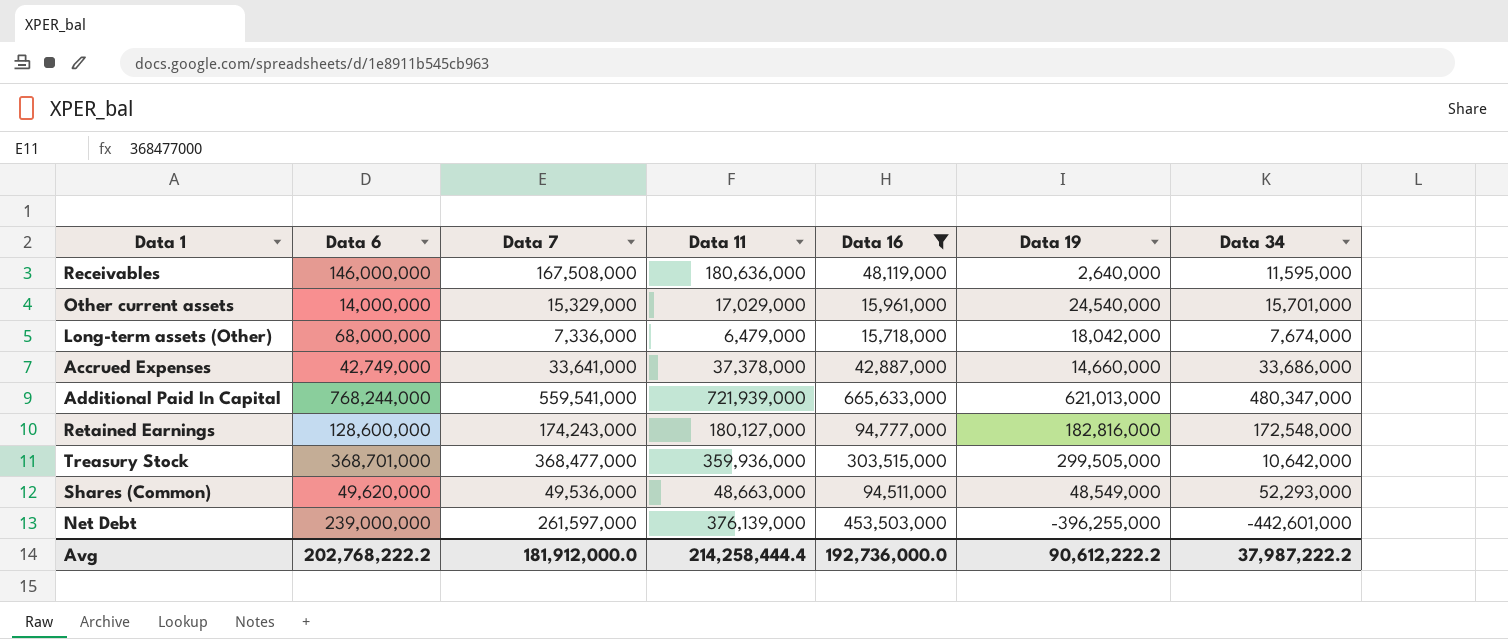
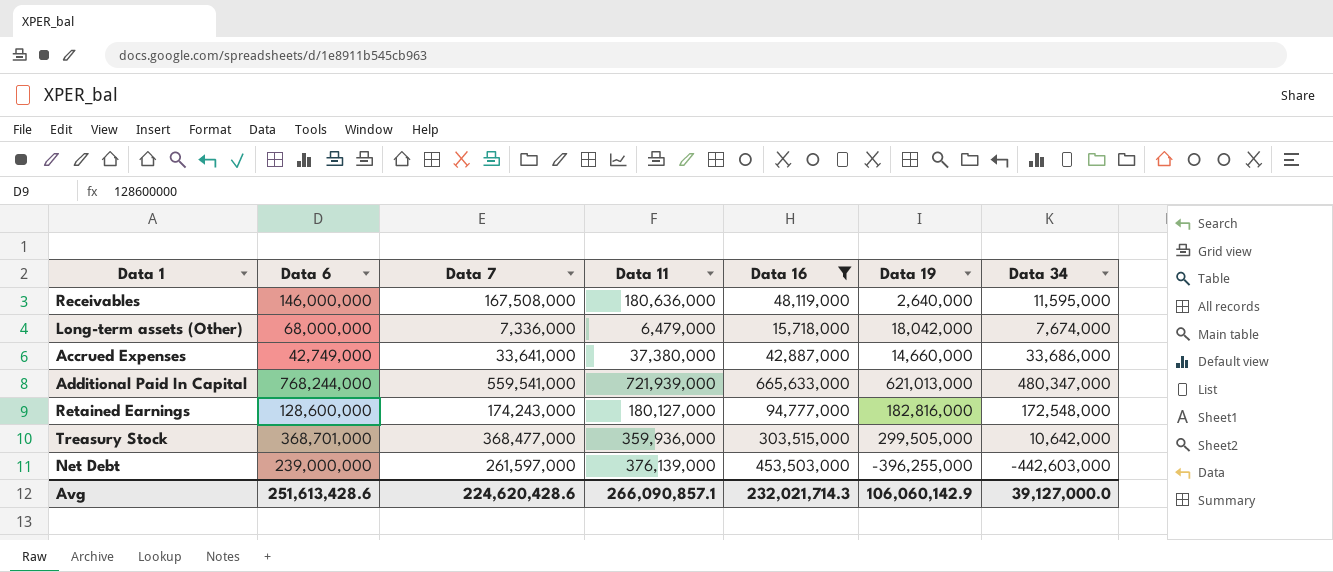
row Other current assets: 14,000,000 | 15,329,000 | 17,029,000 | 15,961,000 | 24,540,000 | 15,701,000 -> none
row Shares (Common): 49,620,000 | 49,536,000 | 48,663,000 | 94,511,000 | 48,549,000 | 52,293,000 -> none
Accrued Expenses | Data 11: 37,378,000 -> 37,380,000
Net Debt | Data 34: -442,601,000 -> -442,603,000
Avg | Data 6: 202,768,222.2 -> 251,613,428.6
Avg | Data 7: 181,912,000.0 -> 224,620,428.6
Avg | Data 11: 214,258,444.4 -> 266,090,857.1
Avg | Data 16: 192,736,000.0 -> 232,021,714.3
Avg | Data 19: 90,612,222.2 -> 106,060,142.9
Avg | Data 34: 37,987,222.2 -> 39,127,000.0

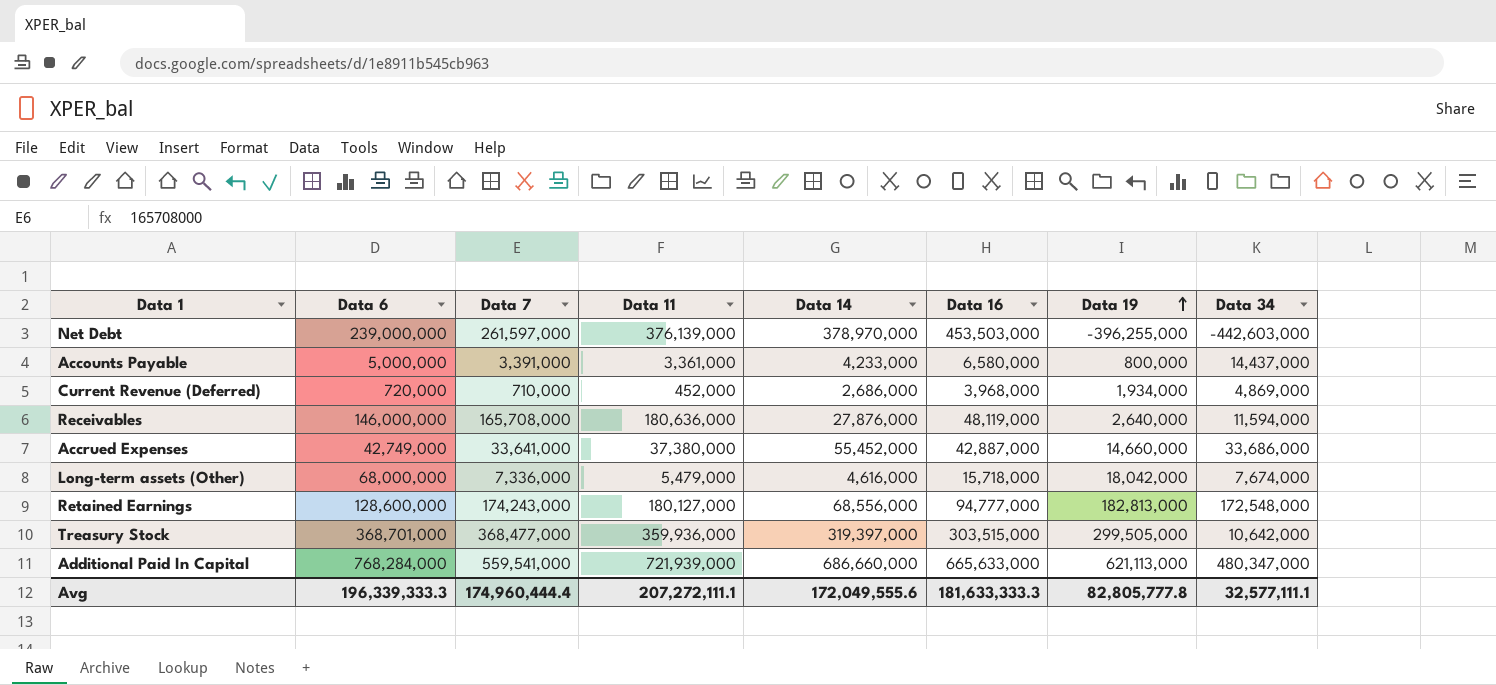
filter: Data 16 >= 15,718,000 -> none
row order: none -> Data 19 ascending
column Data 14 | position: none -> 5
Receivables | Data 7: 167,508,000 -> 165,708,000
Receivables | Data 34: 11,595,000 -> 11,594,000
Long-term assets (Other) | Data 11: 6,479,000 -> 5,479,000
Retained Earnings | Data 19: 182,816,000 -> 182,813,000
Additional Paid In Capital | Data 6: 768,244,000 -> 768,284,000
Additional Paid In Capital | Data 19: 621,013,000 -> 621,113,000
Avg | Data 6: 251,613,428.6 -> 196,339,333.3
Avg | Data 7: 224,620,428.6 -> 174,960,444.4
Avg | Data 11: 266,090,857.1 -> 207,272,111.1
Avg | Data 16: 232,021,714.3 -> 181,633,333.3
Avg | Data 19: 106,060,142.9 -> 82,805,777.8
Avg | Data 34: 39,127,000.0 -> 32,577,111.1

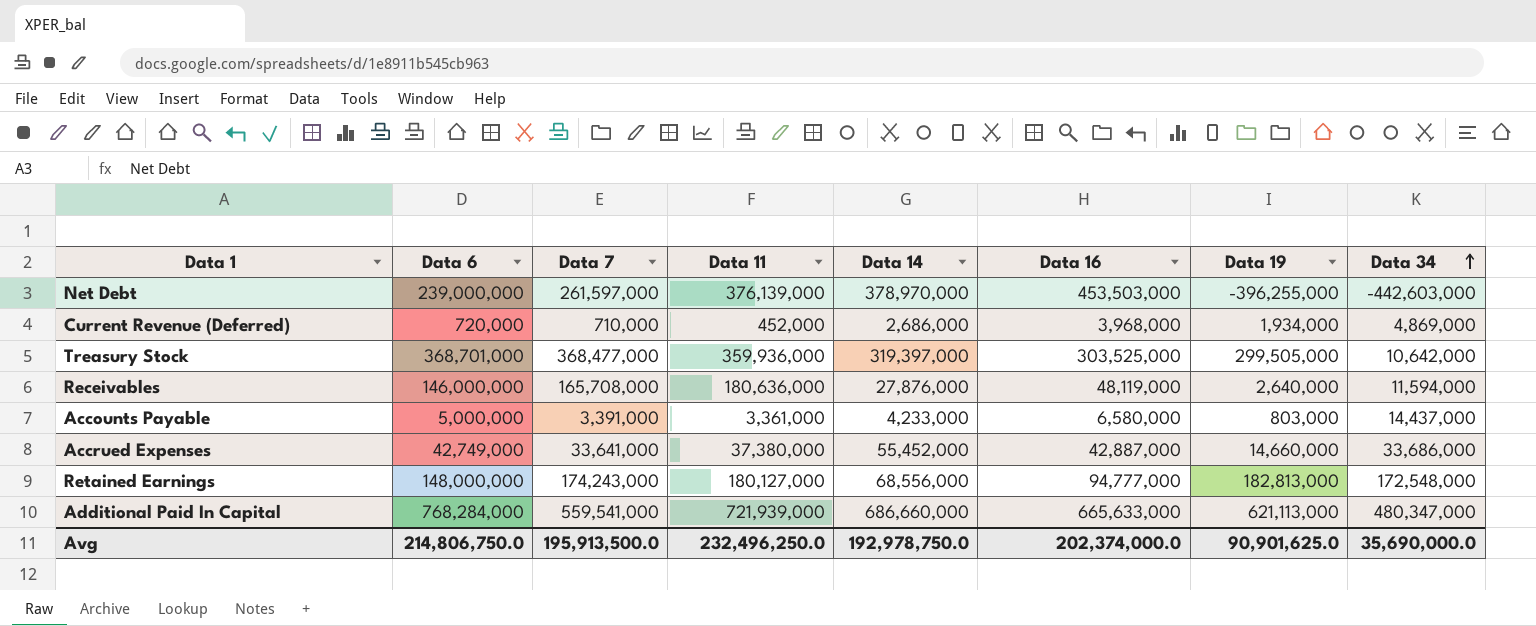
row order: Data 19 ascending -> Data 34 ascending
row Long-term assets (Other): 68,000,000 | 7,336,000 | 5,479,000 | 4,616,000 | 15,718,000 | 18,042,000 | 7,674,000 -> none
Treasury Stock | Data 16: 303,515,000 -> 303,525,000
Accounts Payable | Data 19: 800,000 -> 803,000
Retained Earnings | Data 6: 128,600,000 -> 148,000,000
Avg | Data 6: 196,339,333.3 -> 214,806,750.0
Avg | Data 7: 174,960,444.4 -> 195,913,500.0
Avg | Data 11: 207,272,111.1 -> 232,496,250.0
Avg | Data 14: 172,049,555.6 -> 192,978,750.0
Avg | Data 16: 181,633,333.3 -> 202,374,000.0
Avg | Data 19: 82,805,777.8 -> 90,901,625.0
Avg | Data 34: 32,577,111.1 -> 35,690,000.0

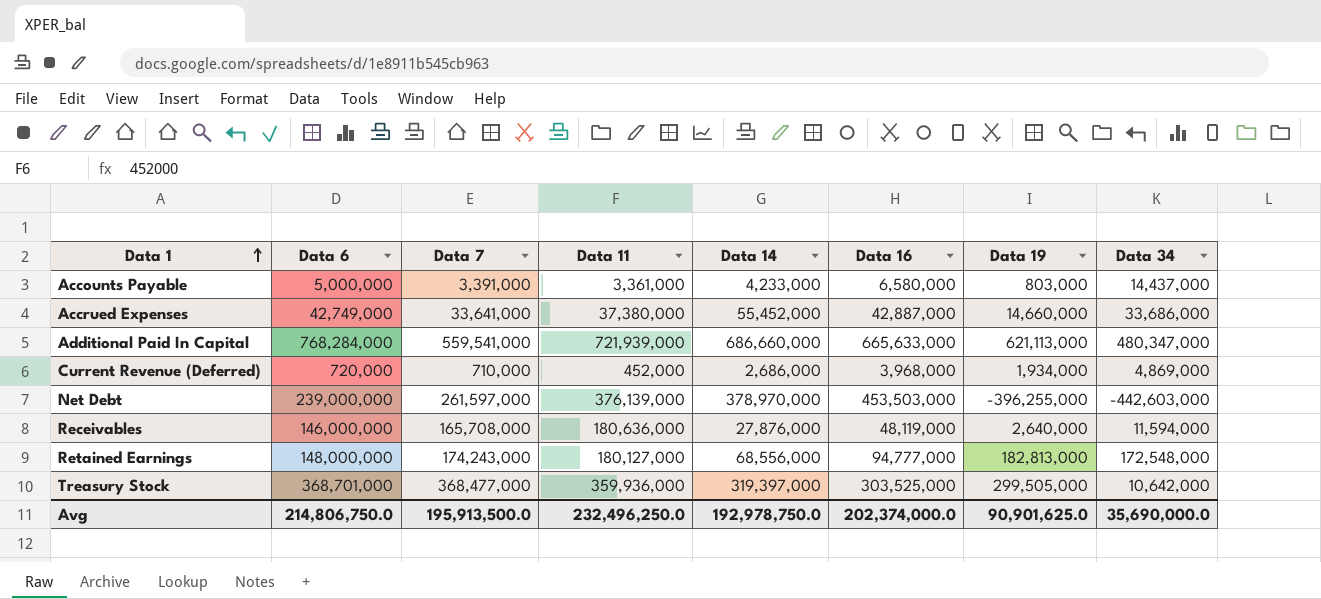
row order: Data 34 ascending -> Data 1 ascending

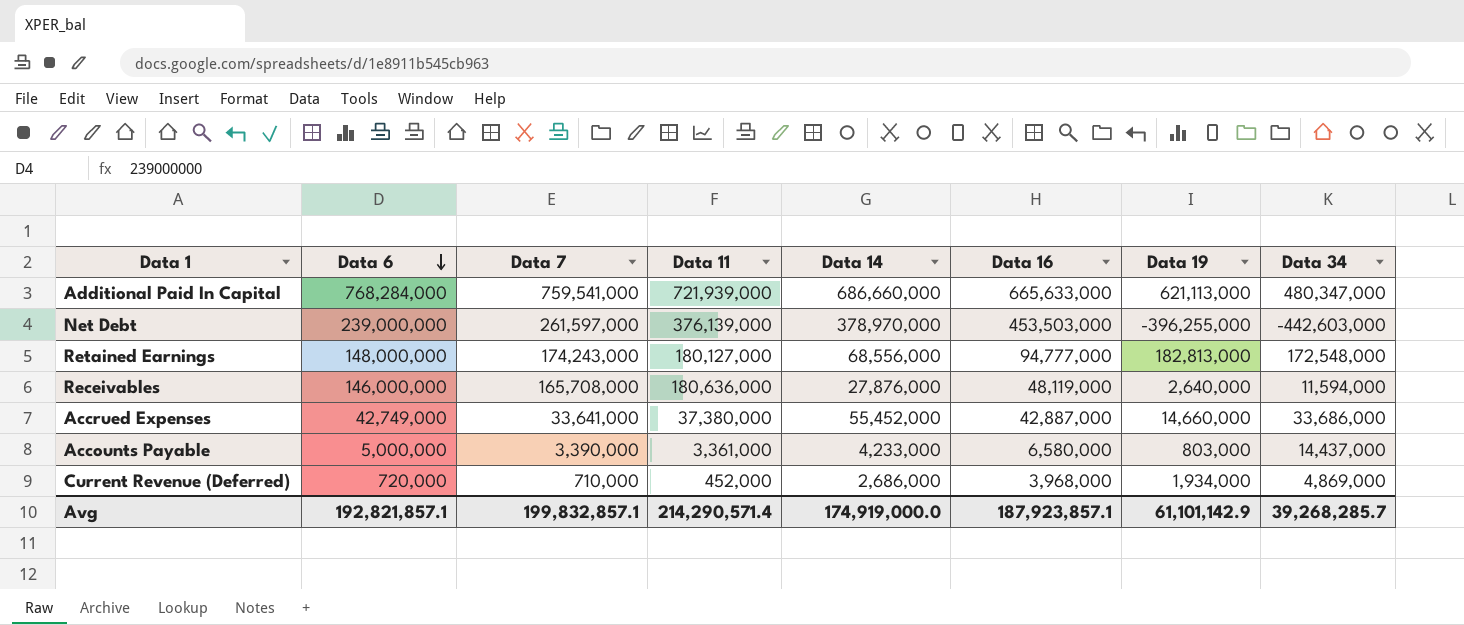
row order: Data 1 ascending -> Data 6 descending
row Treasury Stock: 368,701,000 | 368,477,000 | 359,936,000 | 319,397,000 | 303,525,000 | 299,505,000 | 10,642,000 -> none
Additional Paid In Capital | Data 7: 559,541,000 -> 759,541,000
Accounts Payable | Data 7: 3,391,000 -> 3,390,000
Avg | Data 6: 214,806,750.0 -> 192,821,857.1
Avg | Data 7: 195,913,500.0 -> 199,832,857.1
Avg | Data 11: 232,496,250.0 -> 214,290,571.4
Avg | Data 14: 192,978,750.0 -> 174,919,000.0
Avg | Data 16: 202,374,000.0 -> 187,923,857.1
Avg | Data 19: 90,901,625.0 -> 61,101,142.9
Avg | Data 34: 35,690,000.0 -> 39,268,285.7

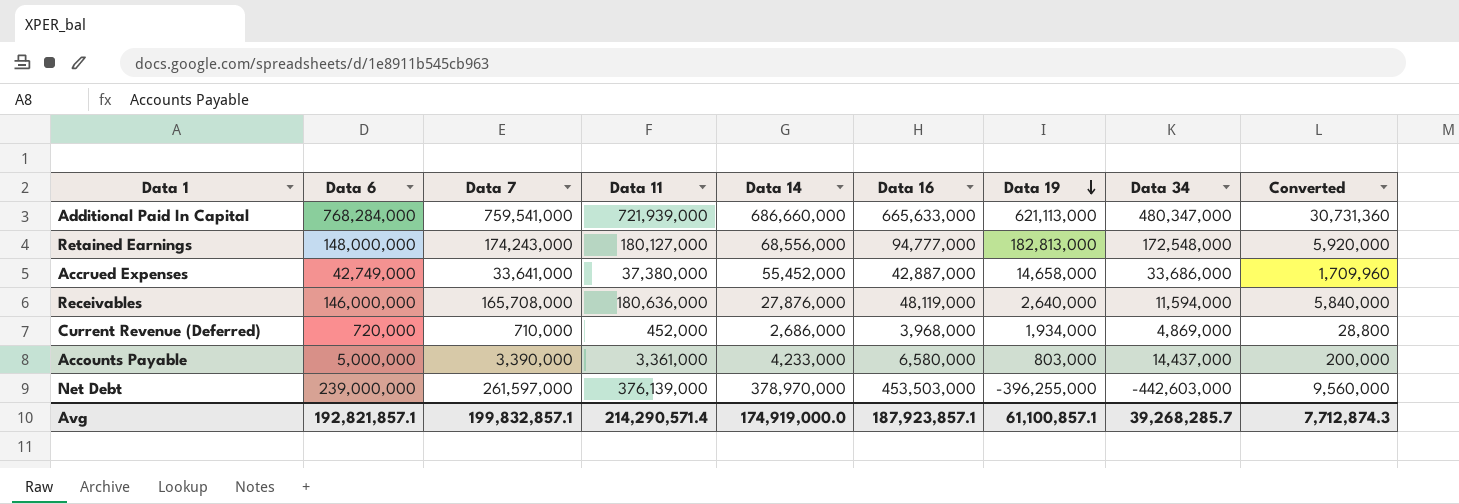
row order: Data 6 descending -> Data 19 descending
column Converted | formula: none -> [Data 6] * 0.04
Accrued Expenses | Data 19: 14,660,000 -> 14,658,000
Avg | Data 19: 61,101,142.9 -> 61,100,857.1

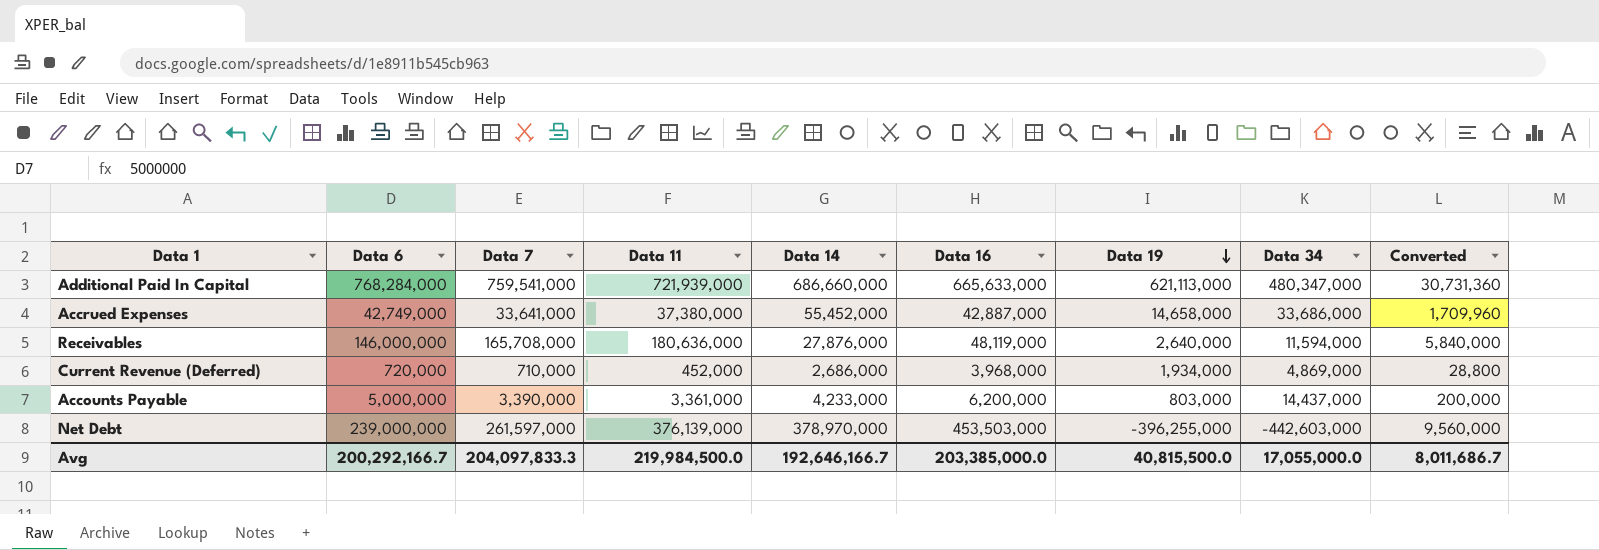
row Retained Earnings: 148,000,000 | 174,243,000 | 180,127,000 | 68,556,000 | 94,777,000 | 182,813,000 | 172,548,000 | 5,920,000 -> none
Accounts Payable | Data 16: 6,580,000 -> 6,200,000
Avg | Data 6: 192,821,857.1 -> 200,292,166.7
Avg | Data 7: 199,832,857.1 -> 204,097,833.3
Avg | Data 11: 214,290,571.4 -> 219,984,500.0
Avg | Data 14: 174,919,000.0 -> 192,646,166.7
Avg | Data 16: 187,923,857.1 -> 203,385,000.0
Avg | Data 19: 61,100,857.1 -> 40,815,500.0
Avg | Data 34: 39,268,285.7 -> 17,055,000.0
Avg | Converted: 7,712,874.3 -> 8,011,686.7

